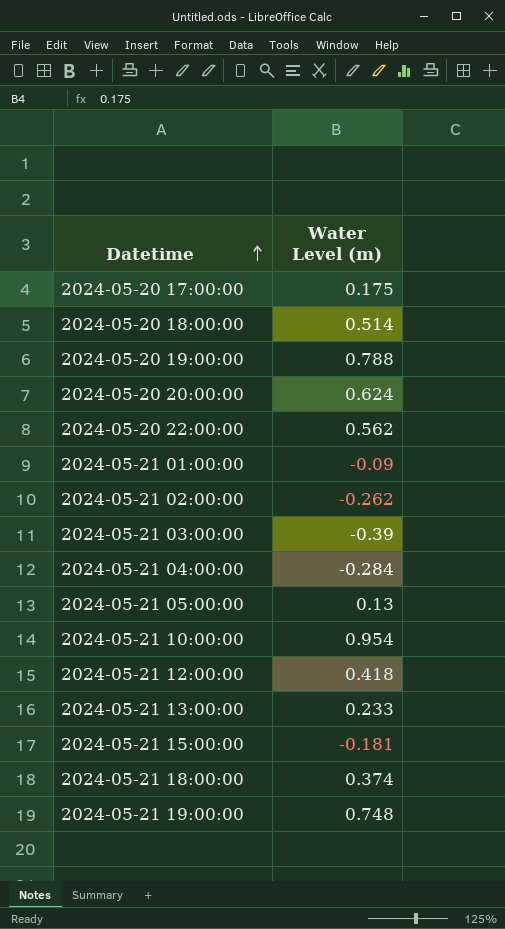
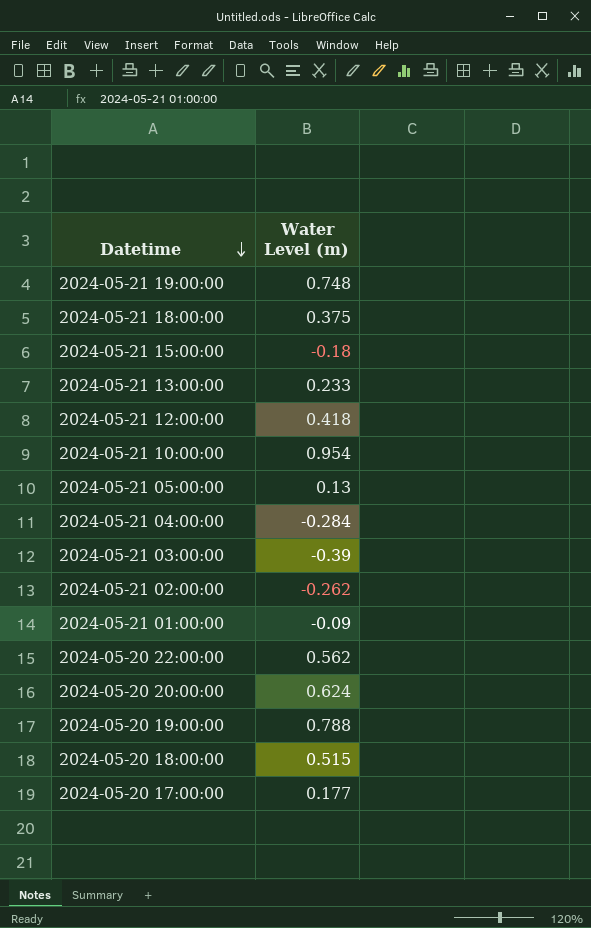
row order: Datetime ascending -> Datetime descending
2024-05-21 18:00:00 | Water Level (m): 0.374 -> 0.375
2024-05-21 15:00:00 | Water Level (m): -0.181 -> -0.18
2024-05-20 18:00:00 | Water Level (m): 0.514 -> 0.515
2024-05-20 17:00:00 | Water Level (m): 0.175 -> 0.177

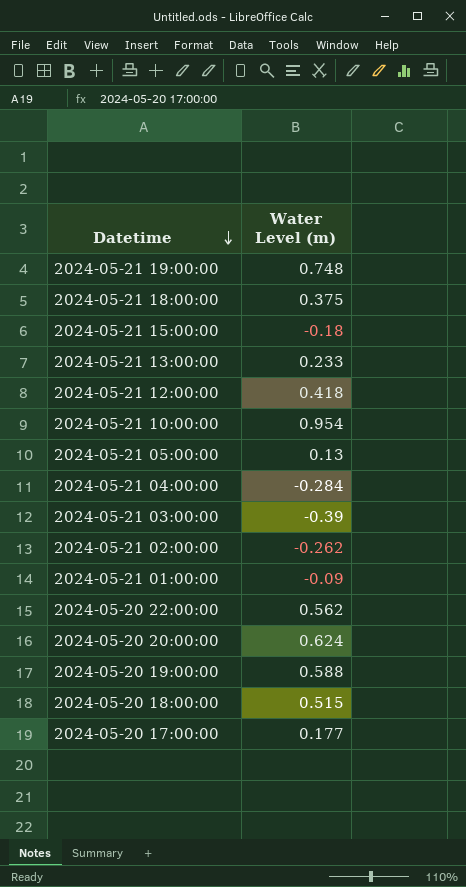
2024-05-20 19:00:00 | Water Level (m): 0.788 -> 0.588

